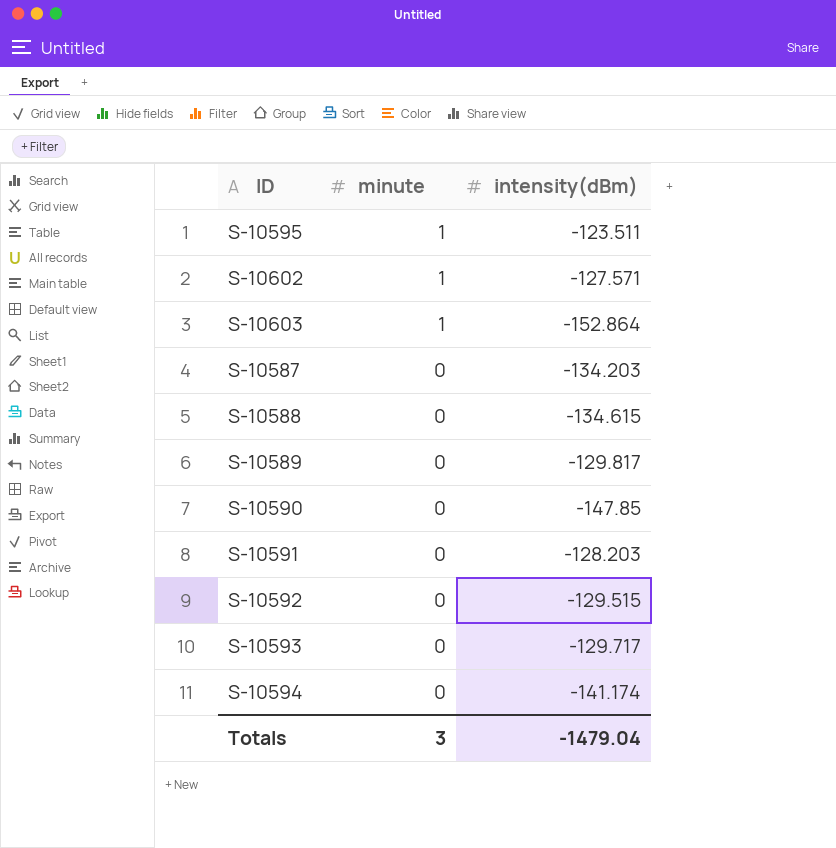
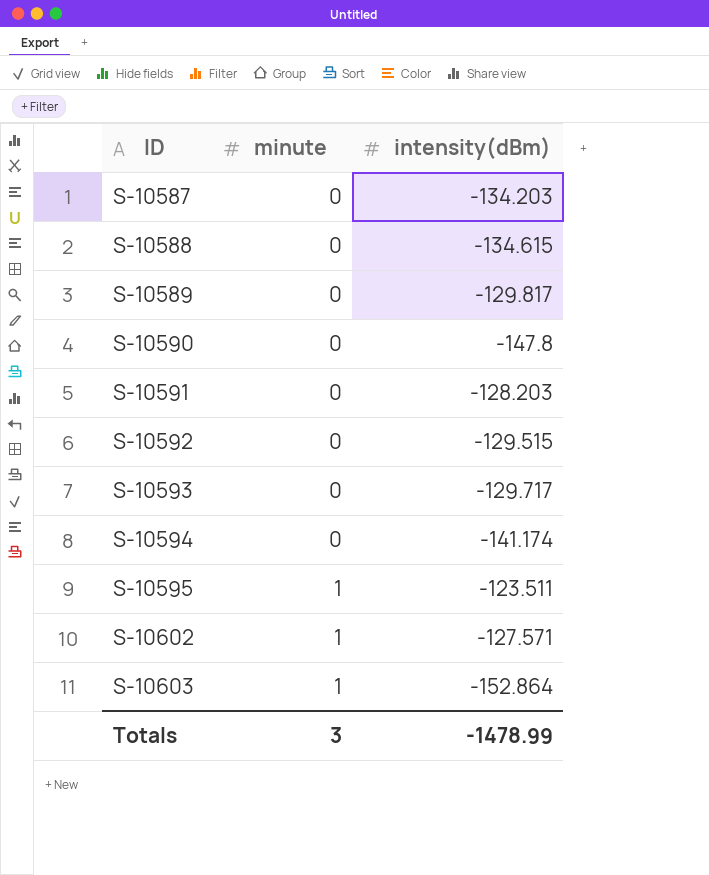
row order: minute descending -> ID ascending
S-10590 | intensity(dBm): -147.85 -> -147.8
Totals | intensity(dBm): -1479.04 -> -1478.99

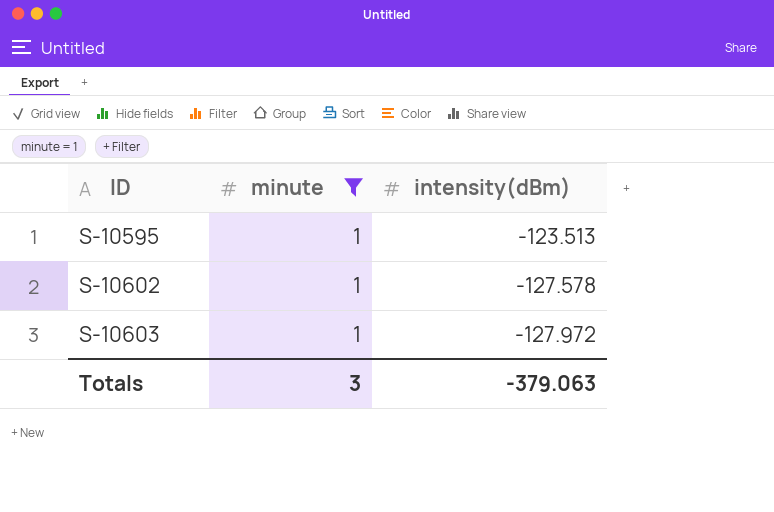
filter: none -> minute = 1
S-10595 | intensity(dBm): -123.511 -> -123.513
S-10602 | intensity(dBm): -127.571 -> -127.578
S-10603 | intensity(dBm): -152.864 -> -127.972
Totals | intensity(dBm): -1478.99 -> -379.063

